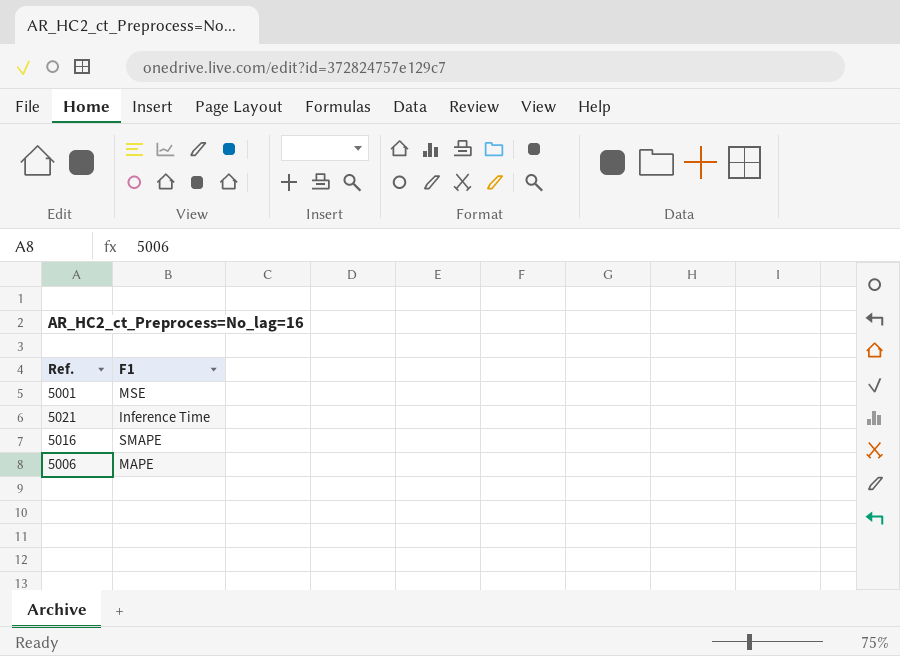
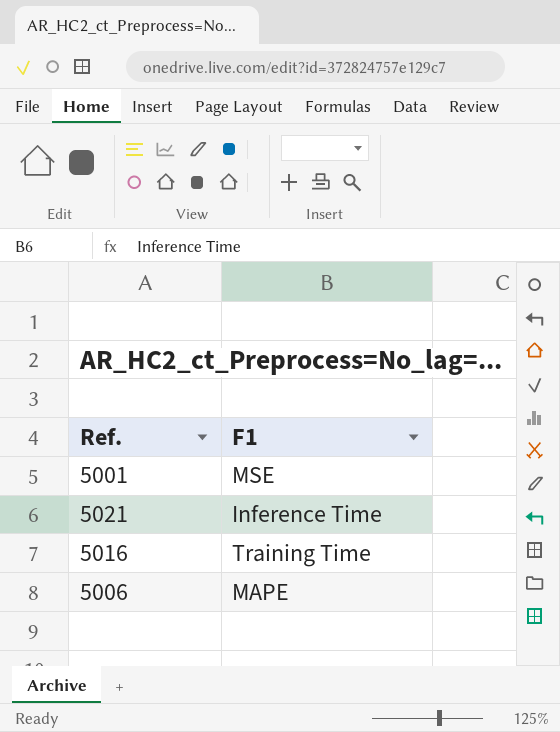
5016 | F1: SMAPE -> Training Time

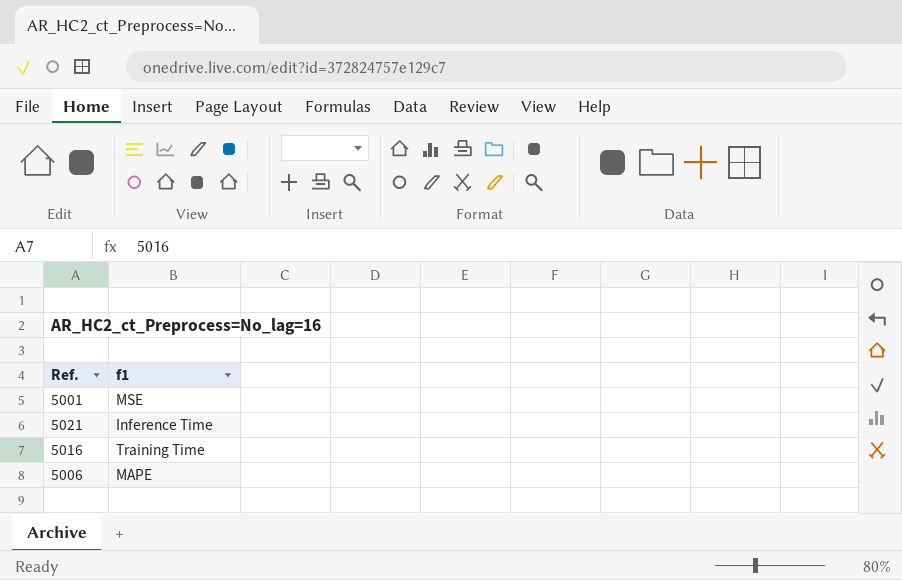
column name: F1 -> f1

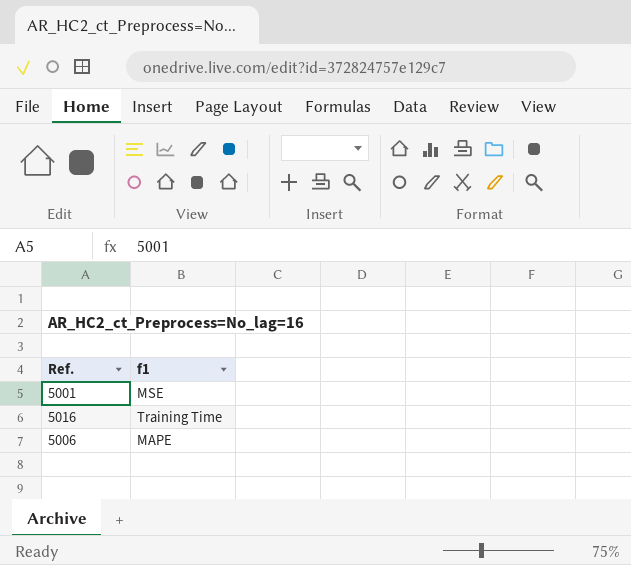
row 5021: Inference Time -> none

